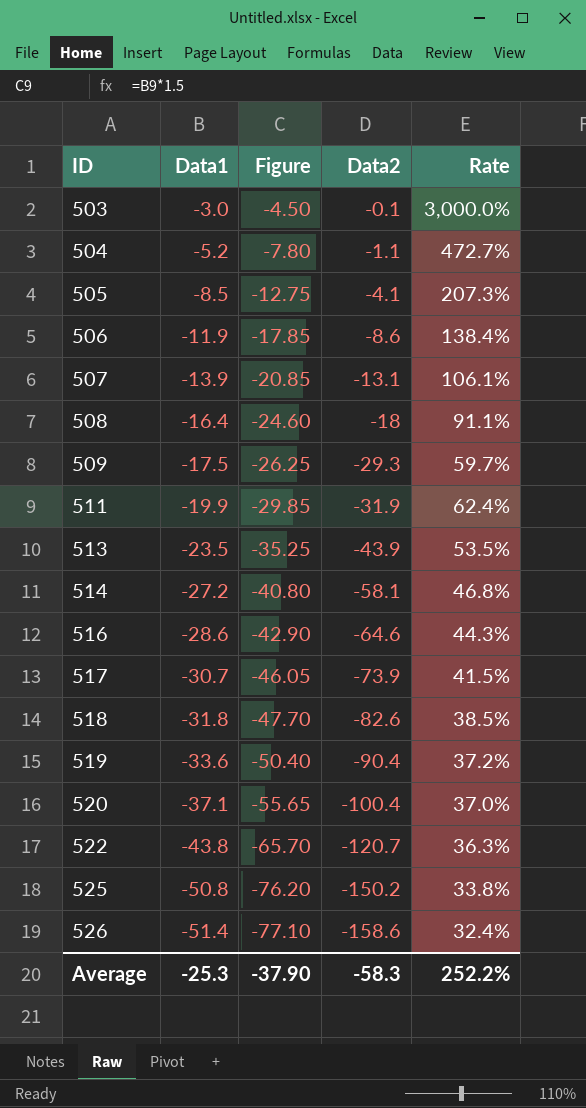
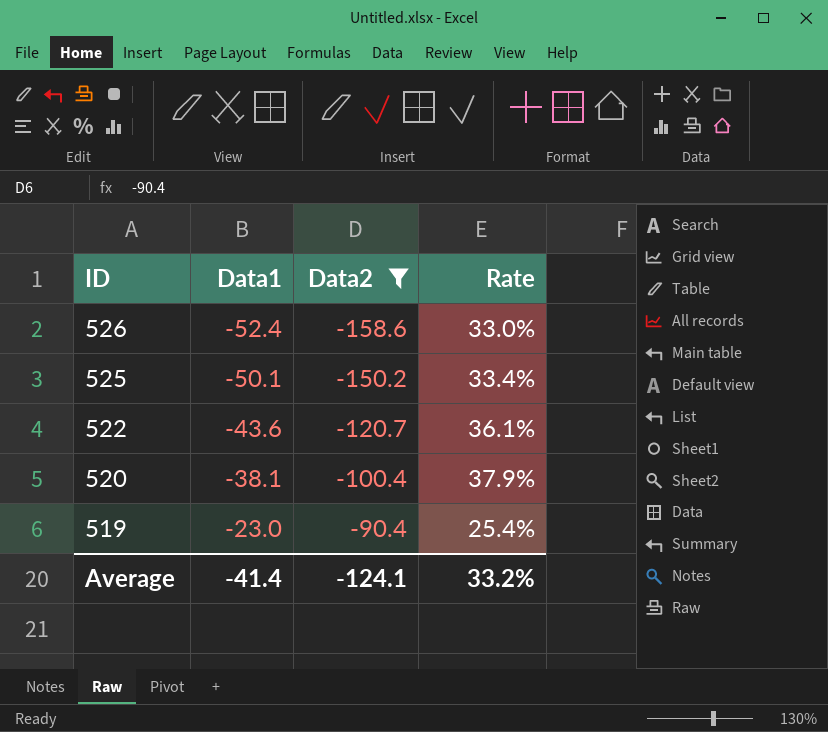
filter: none -> Data2 <= -90.4
row order: ID ascending -> ID descending
column Figure | formula: [Data1] * 1.5 -> none
526 | Data1: -51.4 -> -52.4
526 | Rate: 32.4% -> 33.0%
525 | Data1: -50.8 -> -50.1
525 | Rate: 33.8% -> 33.4%
522 | Data1: -43.8 -> -43.6
522 | Rate: 36.3% -> 36.1%
520 | Data1: -37.1 -> -38.1
520 | Rate: 37.0% -> 37.9%
519 | Data1: -33.6 -> -23.0
519 | Rate: 37.2% -> 25.4%
Average | Data1: -25.3 -> -41.4
Average | Data2: -58.3 -> -124.1
Average | Rate: 252.2% -> 33.2%

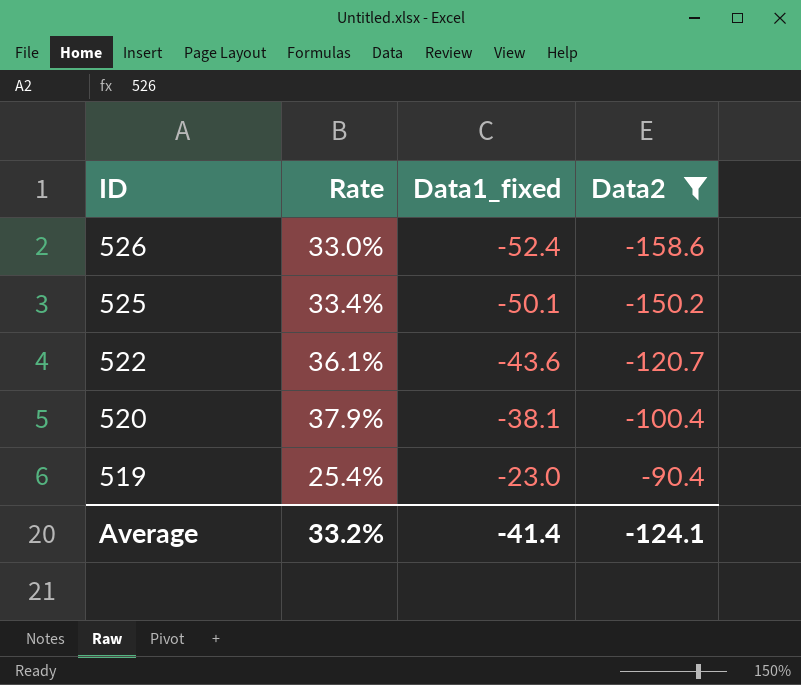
column Rate | position: 4 -> 2
column name: Data1 -> Data1_fixed

